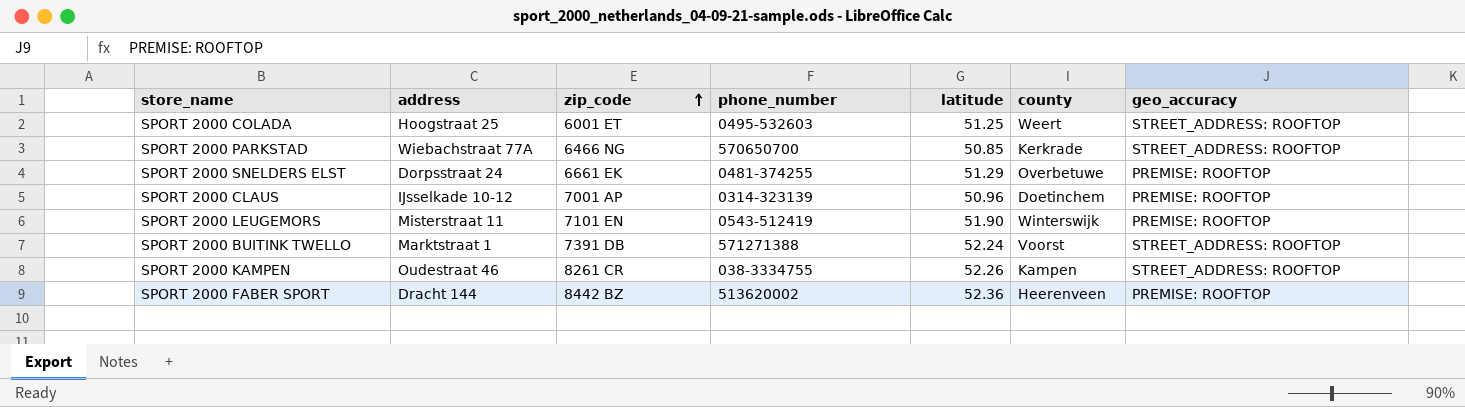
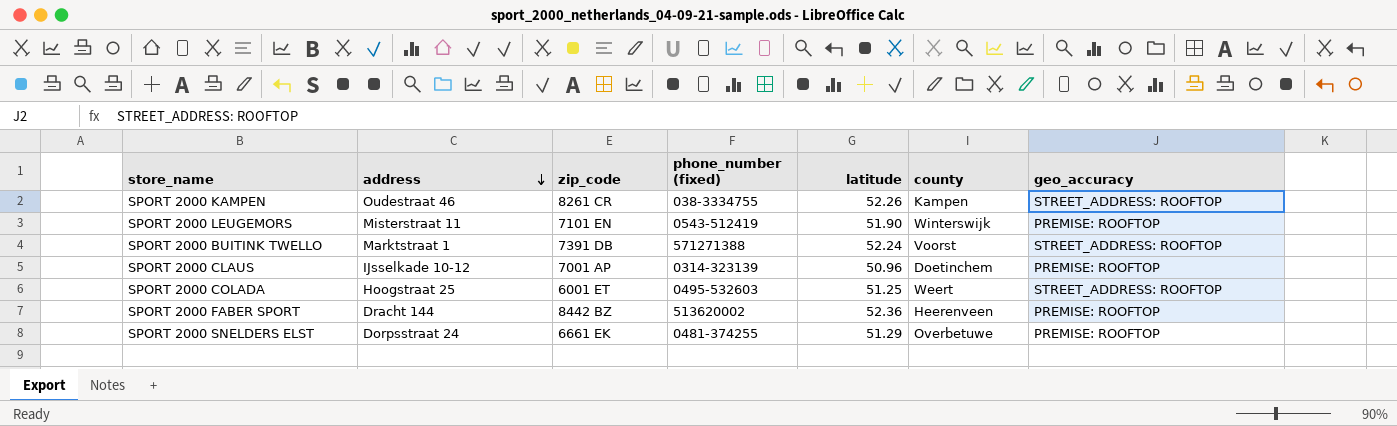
row order: zip_code ascending -> address descending
column name: phone_number -> phone_number (fixed)
row SPORT 2000 PARKSTAD: Wiebachstraat 77A | 6466 NG | 570650700 | 50.85 | Kerkrade | STREET_ADDRESS: ROOFTOP -> none

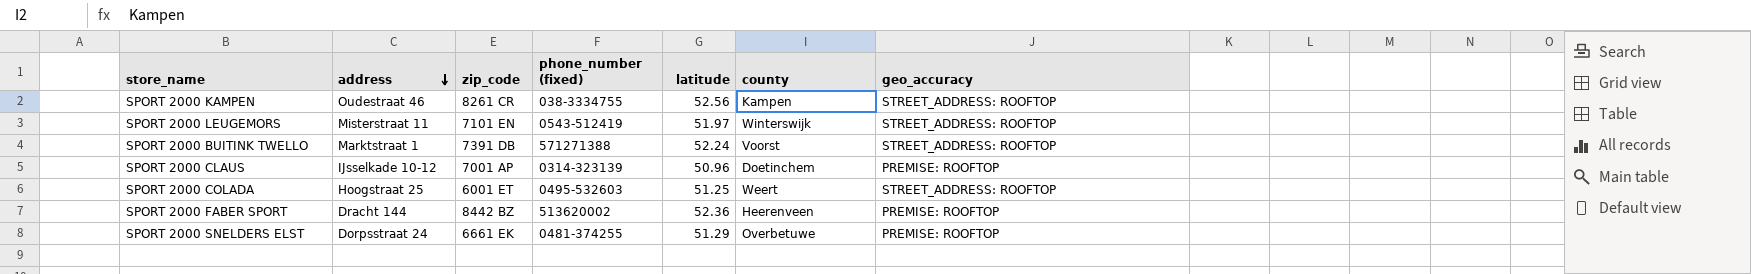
SPORT 2000 KAMPEN | latitude: 52.26 -> 52.56
SPORT 2000 LEUGEMORS | latitude: 51.90 -> 51.97
SPORT 2000 LEUGEMORS | geo_accuracy: PREMISE: ROOFTOP -> STREET_ADDRESS: ROOFTOP

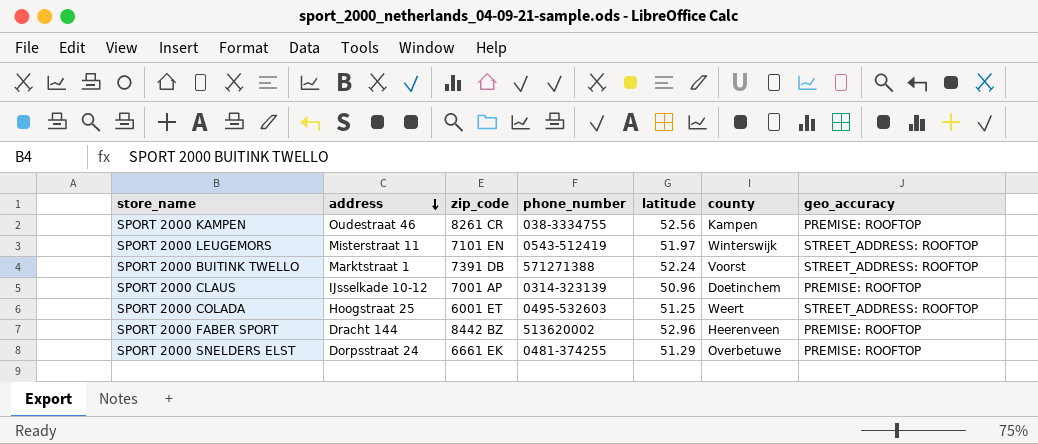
column name: phone_number (fixed) -> phone_number
SPORT 2000 KAMPEN | geo_accuracy: STREET_ADDRESS: ROOFTOP -> PREMISE: ROOFTOP
SPORT 2000 FABER SPORT | latitude: 52.36 -> 52.96

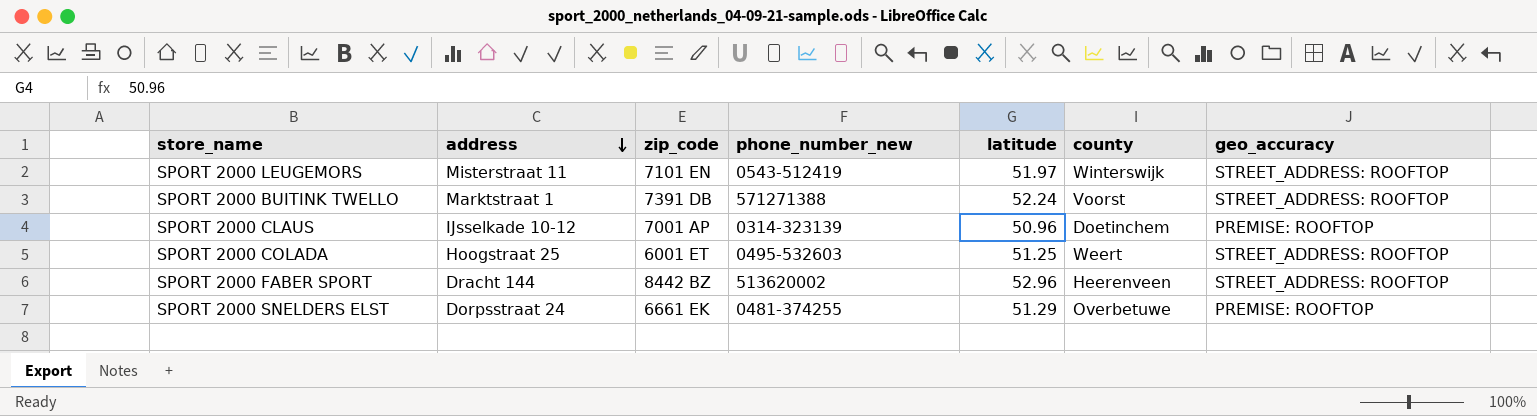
column name: phone_number -> phone_number_new
row SPORT 2000 KAMPEN: Oudestraat 46 | 8261 CR | 038-3334755 | 52.56 | Kampen | PREMISE: ROOFTOP -> none
SPORT 2000 FABER SPORT | geo_accuracy: PREMISE: ROOFTOP -> STREET_ADDRESS: ROOFTOP

